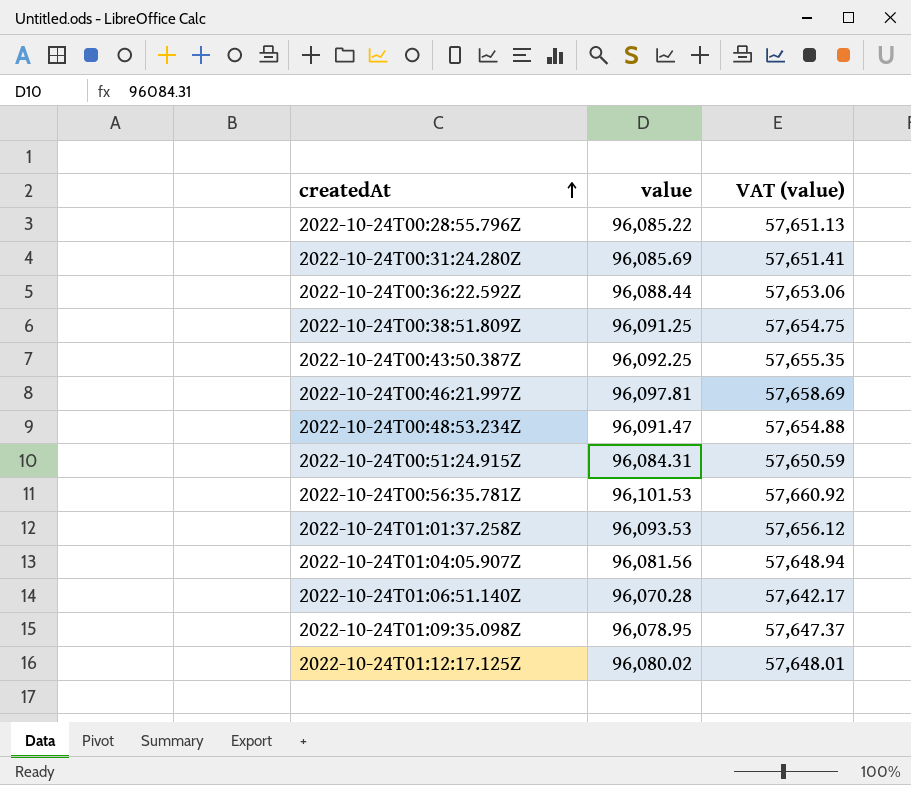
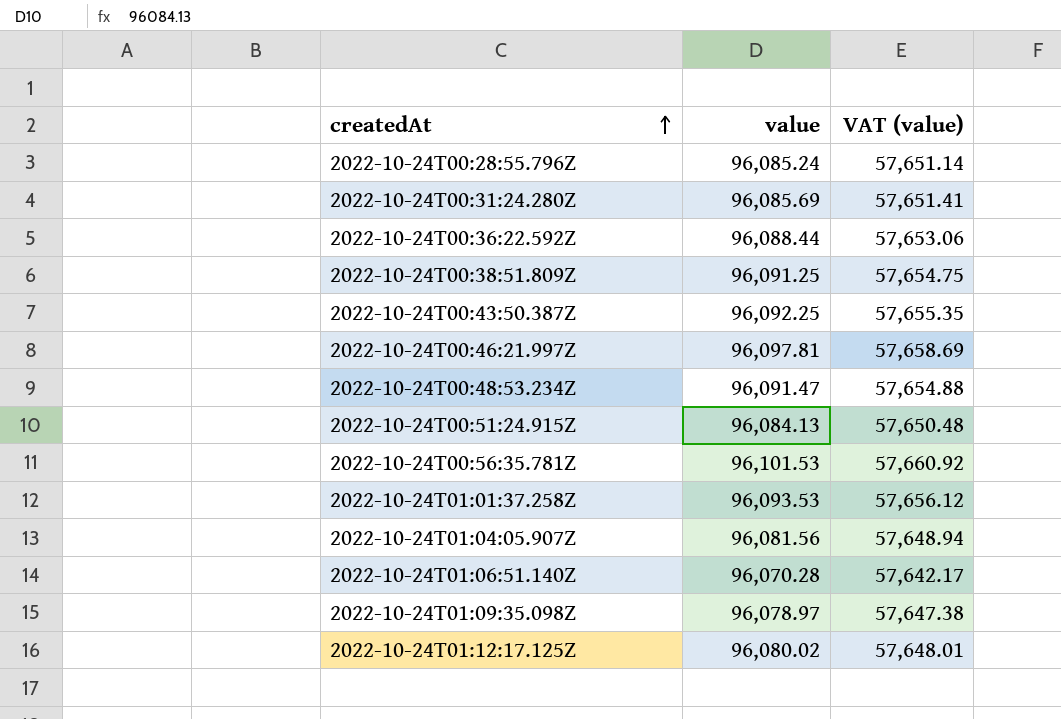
2022-10-24T00:28:55.796Z | value: 96,085.22 -> 96,085.24
2022-10-24T00:28:55.796Z | VAT (value): 57,651.13 -> 57,651.14
2022-10-24T00:51:24.915Z | value: 96,084.31 -> 96,084.13
2022-10-24T00:51:24.915Z | VAT (value): 57,650.59 -> 57,650.48
2022-10-24T01:09:35.098Z | value: 96,078.95 -> 96,078.97
2022-10-24T01:09:35.098Z | VAT (value): 57,647.37 -> 57,647.38

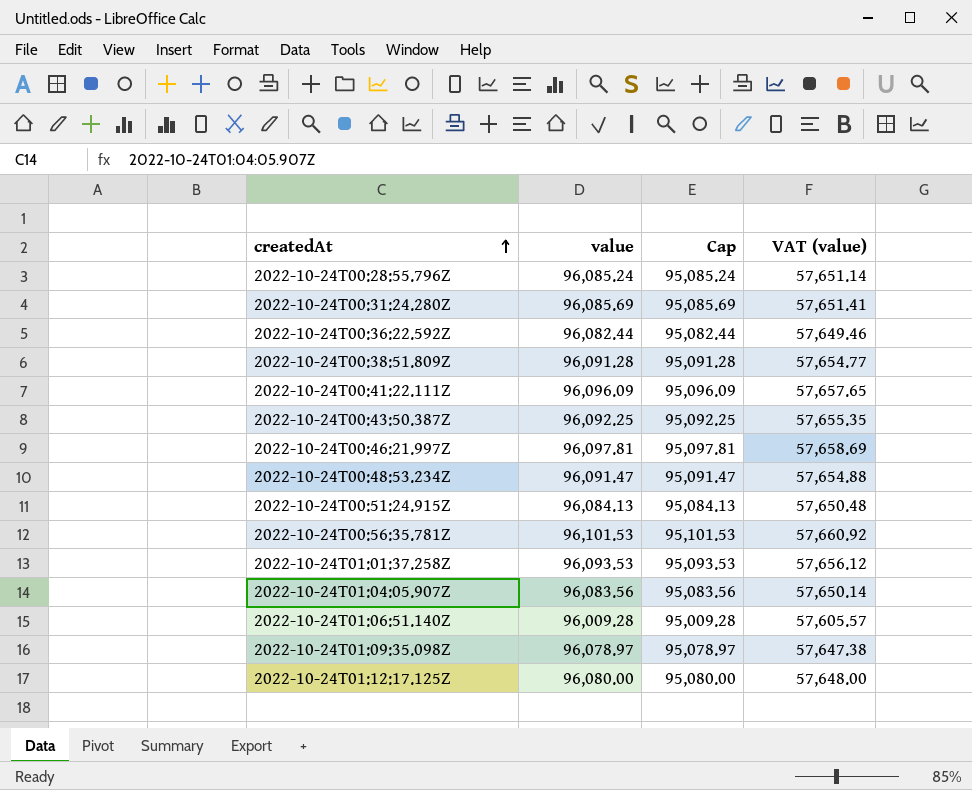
column Cap | formula: none -> [value] - 1000
2022-10-24T00:36:22.592Z | value: 96,088.44 -> 96,082.44
2022-10-24T00:36:22.592Z | VAT (value): 57,653.06 -> 57,649.46
2022-10-24T00:38:51.809Z | value: 96,091.25 -> 96,091.28
2022-10-24T00:38:51.809Z | VAT (value): 57,654.75 -> 57,654.77
row 2022-10-24T00:41:22.111Z: none -> 96,096.09 | 95,096.09 | 57,657.65
2022-10-24T01:04:05.907Z | value: 96,081.56 -> 96,083.56
2022-10-24T01:04:05.907Z | VAT (value): 57,648.94 -> 57,650.14
2022-10-24T01:06:51.140Z | value: 96,070.28 -> 96,009.28
2022-10-24T01:06:51.140Z | VAT (value): 57,642.17 -> 57,605.57
2022-10-24T01:12:17.125Z | value: 96,080.02 -> 96,080.00
2022-10-24T01:12:17.125Z | VAT (value): 57,648.01 -> 57,648.00

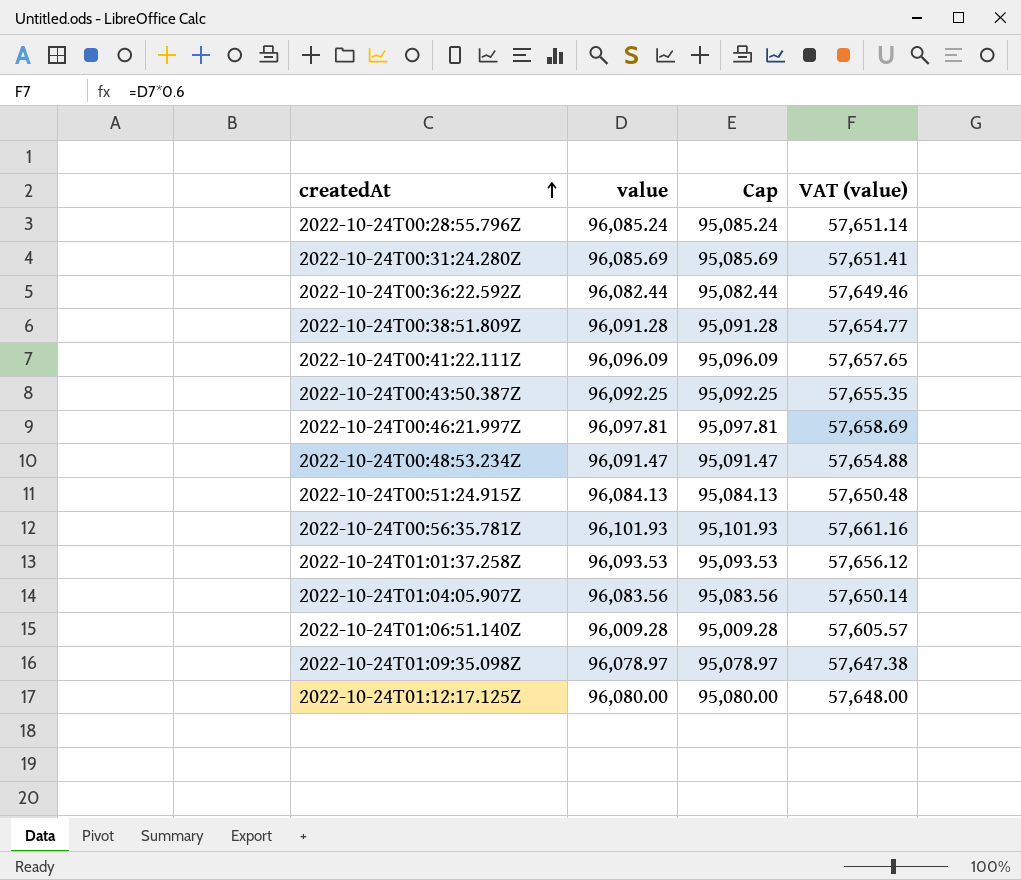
2022-10-24T00:56:35.781Z | value: 96,101.53 -> 96,101.93
2022-10-24T00:56:35.781Z | Cap: 95,101.53 -> 95,101.93
2022-10-24T00:56:35.781Z | VAT (value): 57,660.92 -> 57,661.16

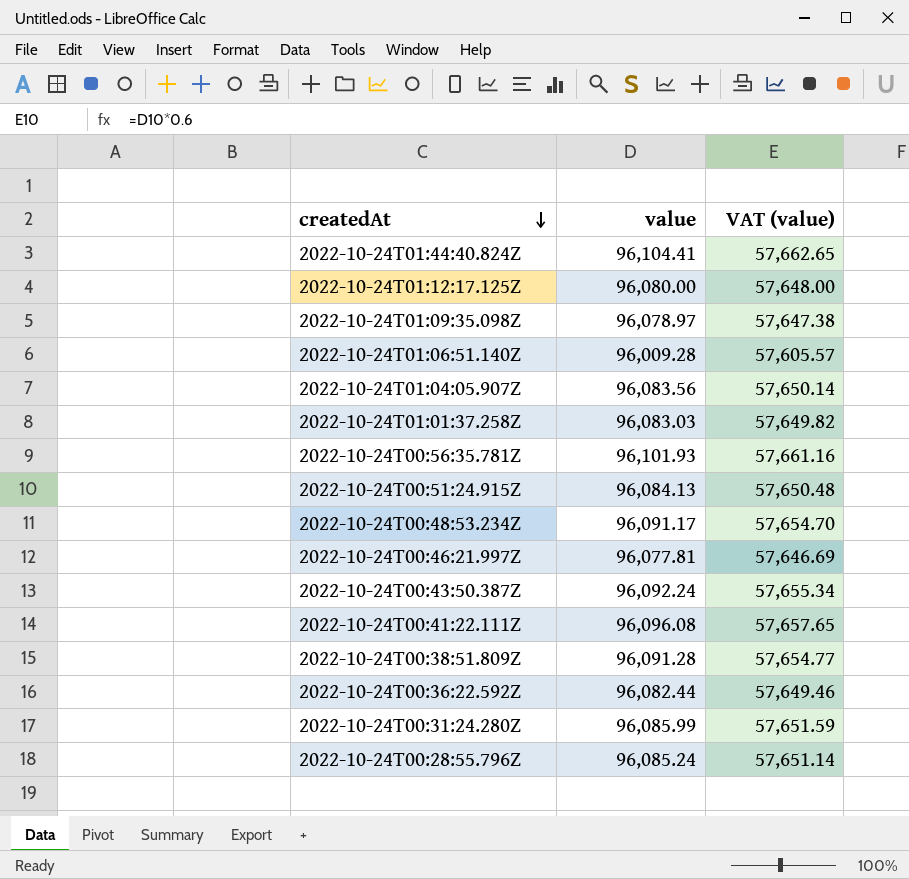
row order: createdAt ascending -> createdAt descending
column Cap | formula: [value] - 1000 -> none
row 2022-10-24T01:44:40.824Z: none -> 96,104.41 | 57,662.65
2022-10-24T01:01:37.258Z | value: 96,093.53 -> 96,083.03
2022-10-24T01:01:37.258Z | VAT (value): 57,656.12 -> 57,649.82
2022-10-24T00:48:53.234Z | value: 96,091.47 -> 96,091.17
2022-10-24T00:48:53.234Z | VAT (value): 57,654.88 -> 57,654.70
2022-10-24T00:46:21.997Z | value: 96,097.81 -> 96,077.81
2022-10-24T00:46:21.997Z | VAT (value): 57,658.69 -> 57,646.69
2022-10-24T00:43:50.387Z | value: 96,092.25 -> 96,092.24
2022-10-24T00:43:50.387Z | VAT (value): 57,655.35 -> 57,655.34
2022-10-24T00:41:22.111Z | value: 96,096.09 -> 96,096.08
2022-10-24T00:31:24.280Z | value: 96,085.69 -> 96,085.99
2022-10-24T00:31:24.280Z | VAT (value): 57,651.41 -> 57,651.59

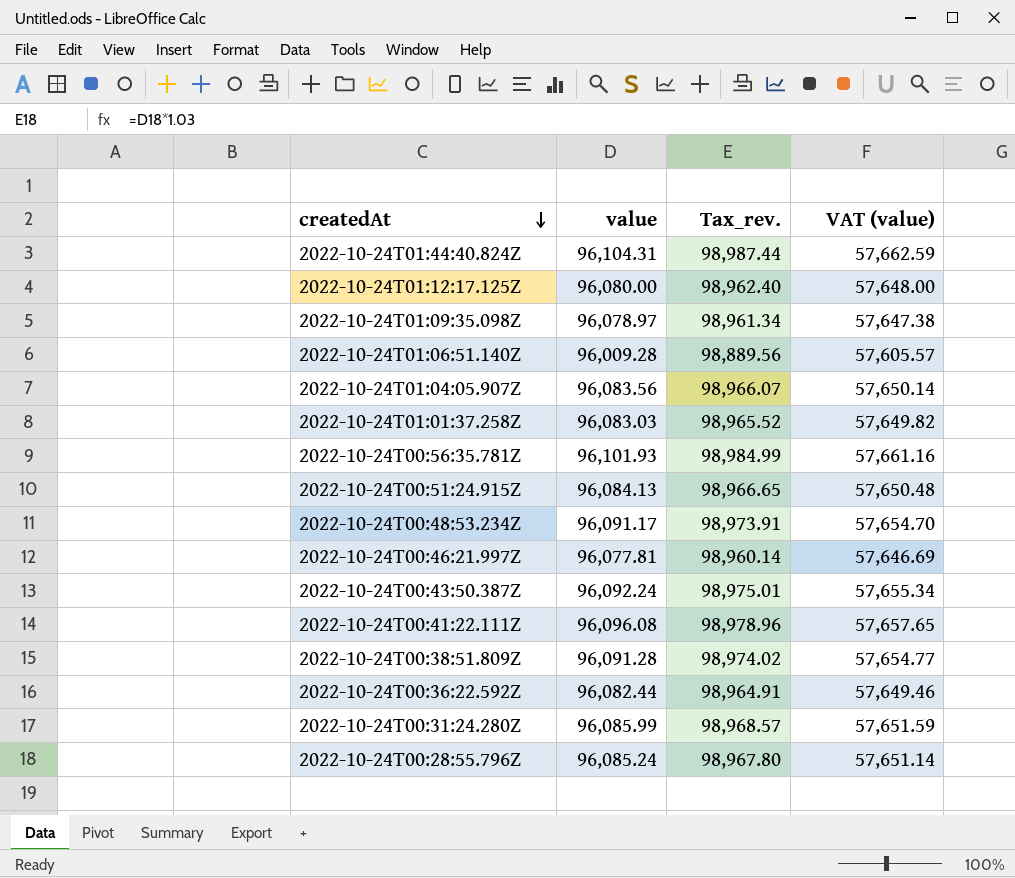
column Tax_rev. | formula: none -> [value] * 1.03
2022-10-24T01:44:40.824Z | value: 96,104.41 -> 96,104.31
2022-10-24T01:44:40.824Z | VAT (value): 57,662.65 -> 57,662.59

